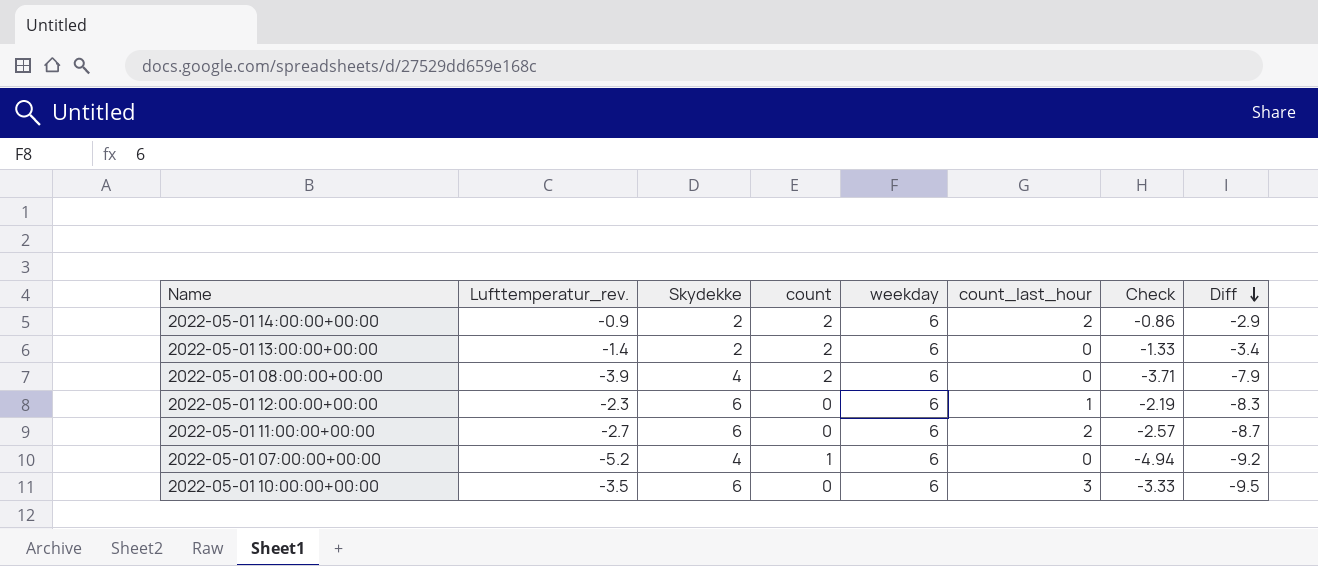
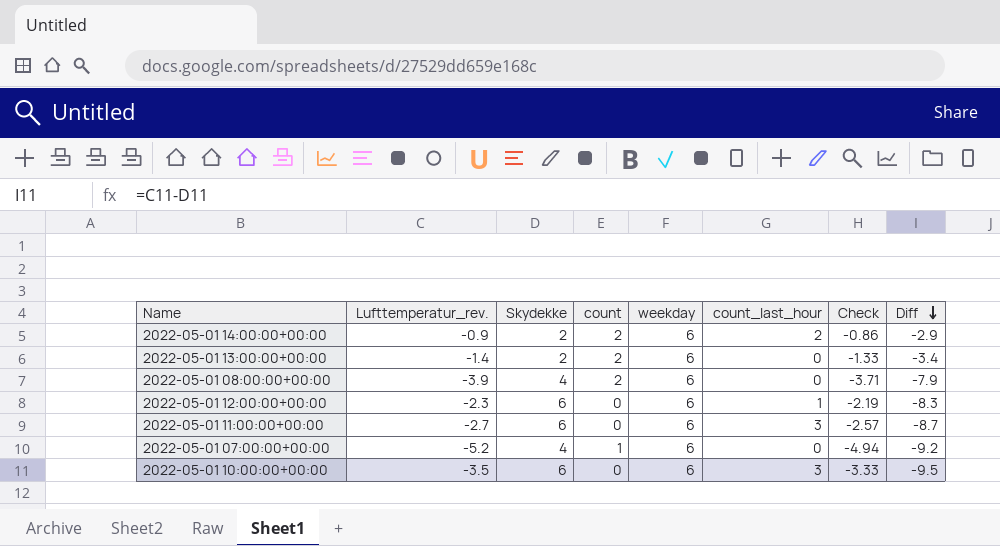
2022-05-01 11:00:00+00:00 | count_last_hour: 2 -> 3

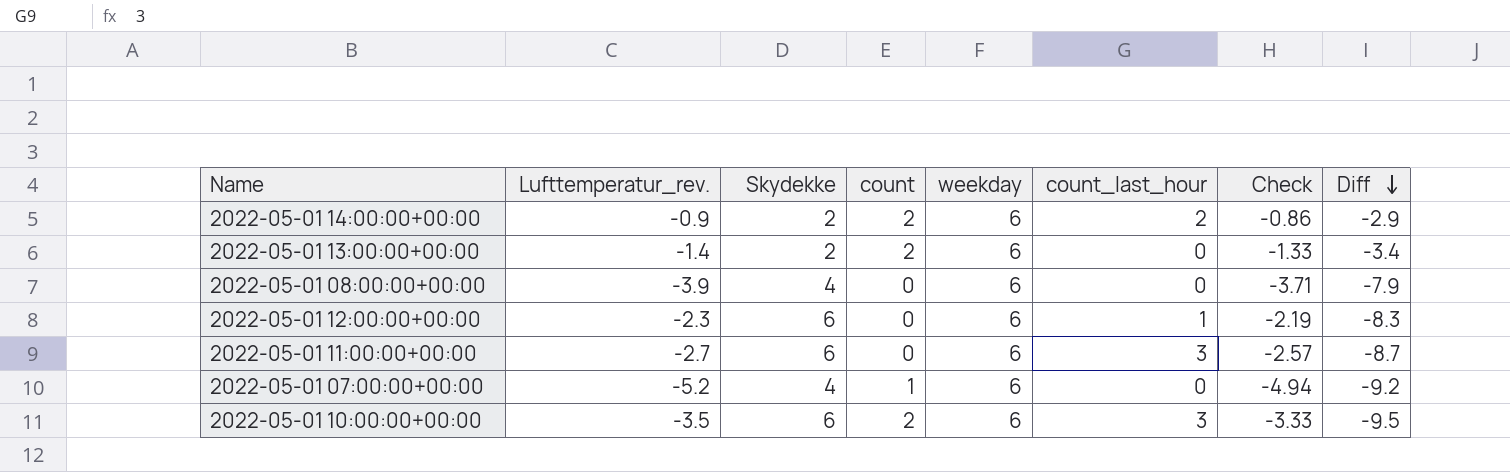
2022-05-01 08:00:00+00:00 | count: 2 -> 0
2022-05-01 10:00:00+00:00 | count: 0 -> 2

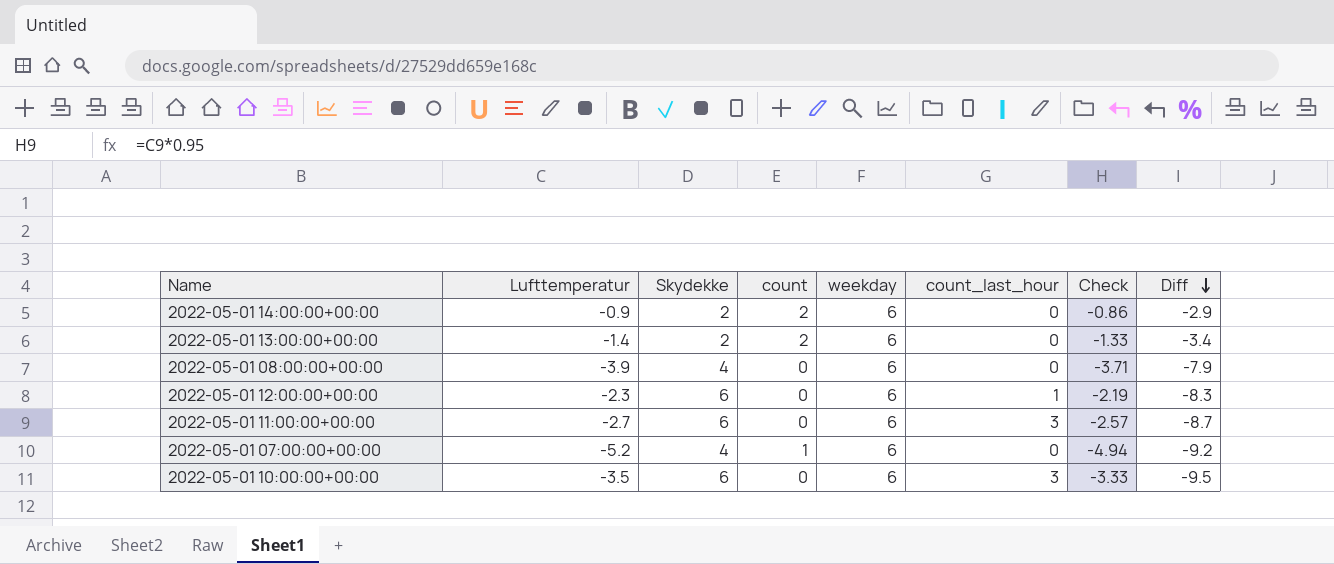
column name: Lufttemperatur_rev. -> Lufttemperatur
2022-05-01 14:00:00+00:00 | count_last_hour: 2 -> 0
2022-05-01 10:00:00+00:00 | count: 2 -> 0

